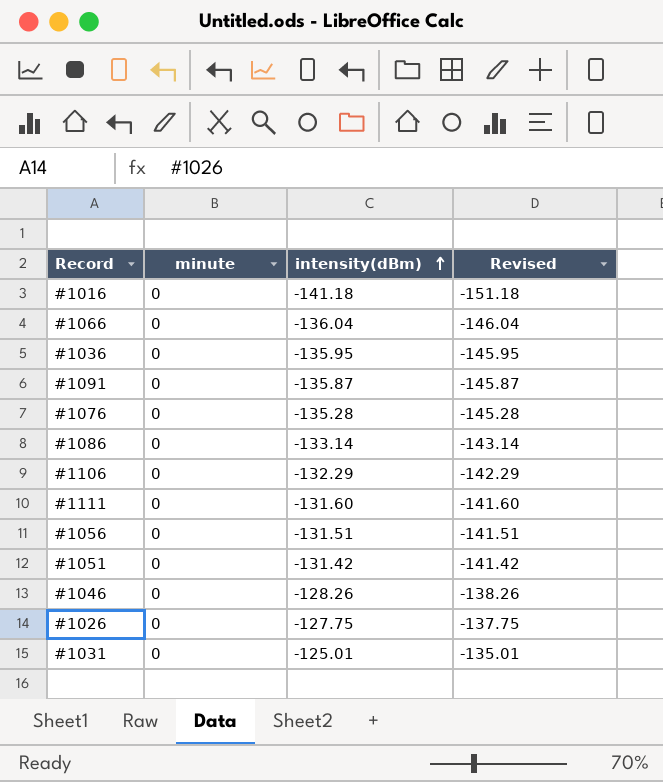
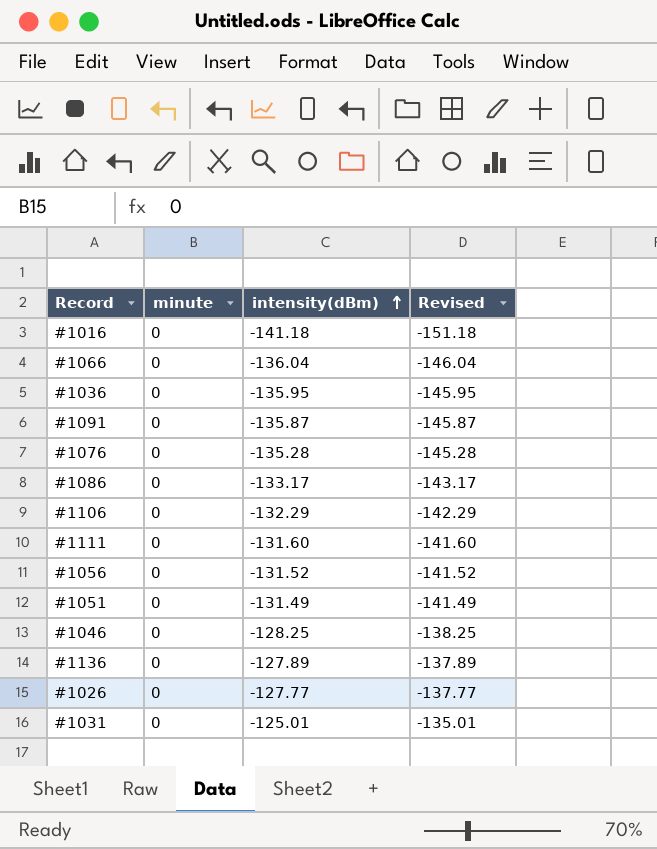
#1086 | intensity(dBm): -133.14 -> -133.17
#1086 | Revised: -143.14 -> -143.17
#1056 | intensity(dBm): -131.51 -> -131.52
#1056 | Revised: -141.51 -> -141.52
#1051 | intensity(dBm): -131.42 -> -131.49
#1051 | Revised: -141.42 -> -141.49
#1046 | intensity(dBm): -128.26 -> -128.25
#1046 | Revised: -138.26 -> -138.25
row #1136: none -> 0 | -127.89 | -137.89
#1026 | intensity(dBm): -127.75 -> -127.77
#1026 | Revised: -137.75 -> -137.77

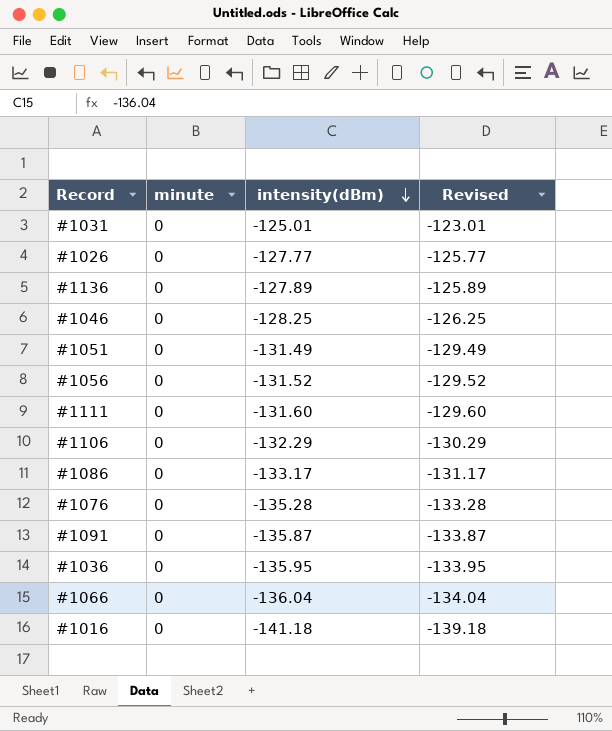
row order: intensity(dBm) ascending -> intensity(dBm) descending
column Revised | formula: [intensity(dBm)] - 10 -> [intensity(dBm)] + 2

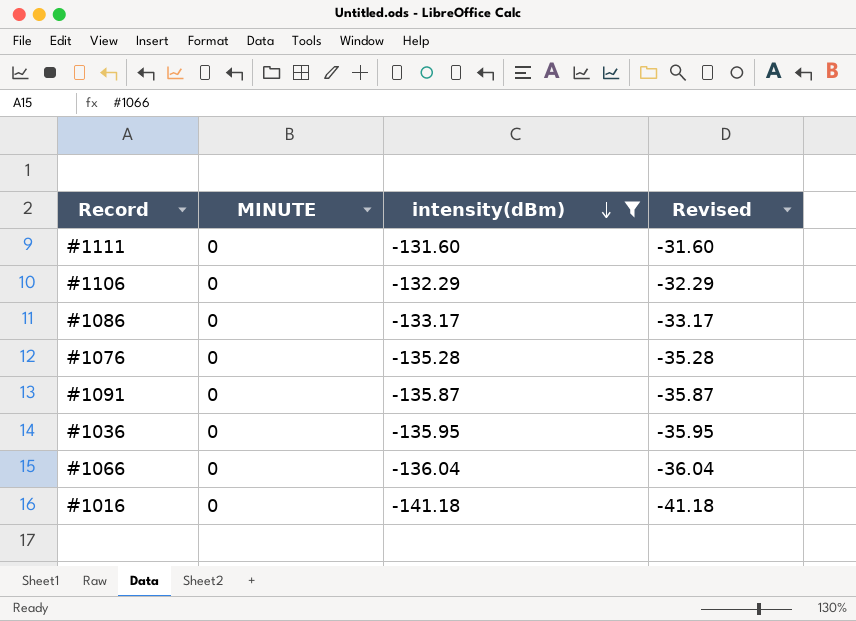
filter: none -> intensity(dBm) <= -131.60
column name: minute -> MINUTE
column Revised | formula: [intensity(dBm)] + 2 -> [intensity(dBm)] + 100

